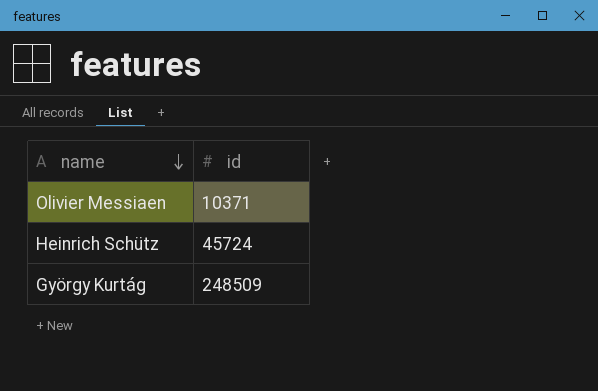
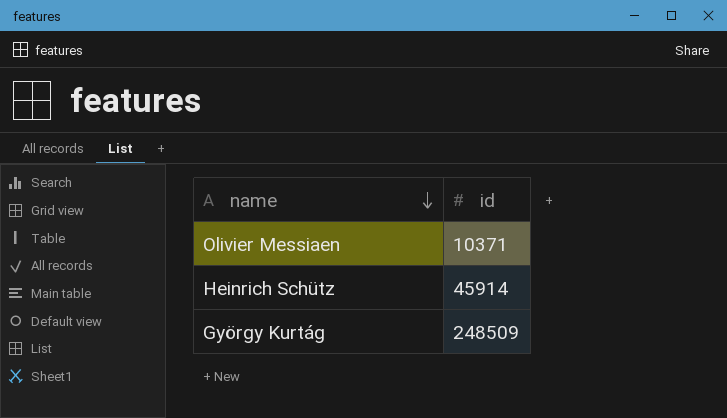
Heinrich Schütz | id: 45724 -> 45914

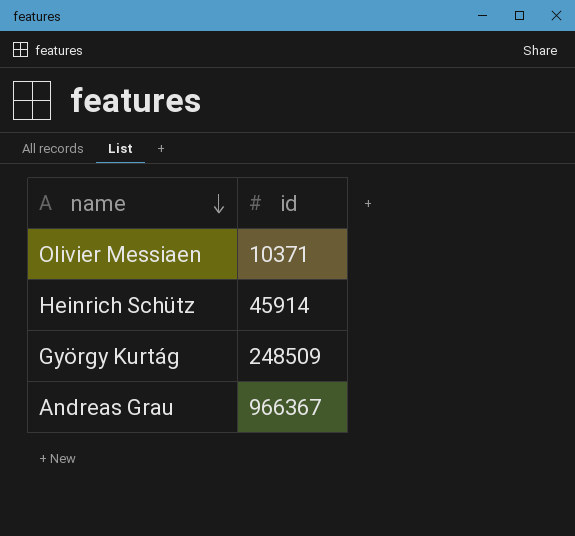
row Andreas Grau: none -> 966367

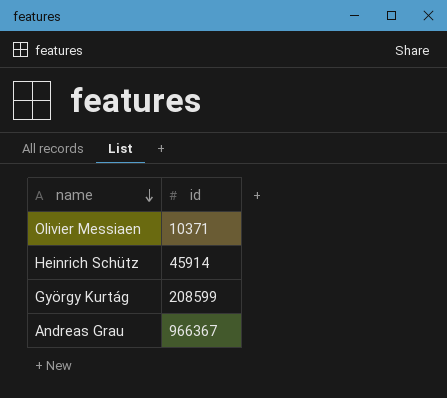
György Kurtág | id: 248509 -> 208599

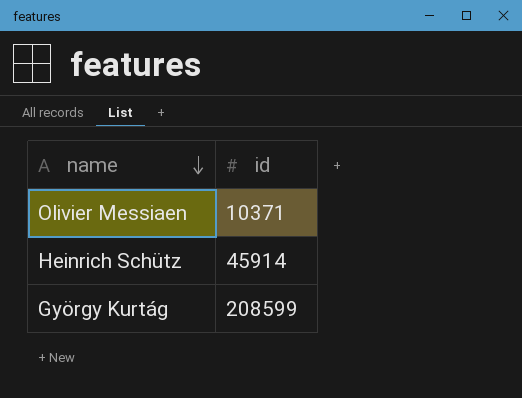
row Andreas Grau: 966367 -> none

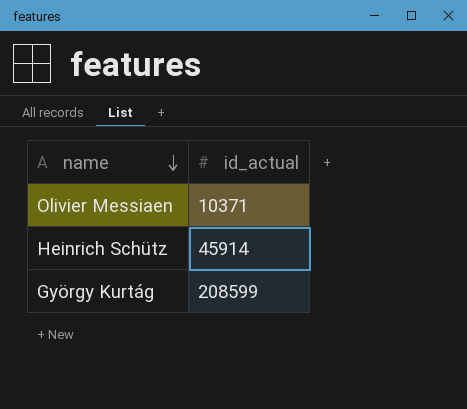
column name: id -> id_actual

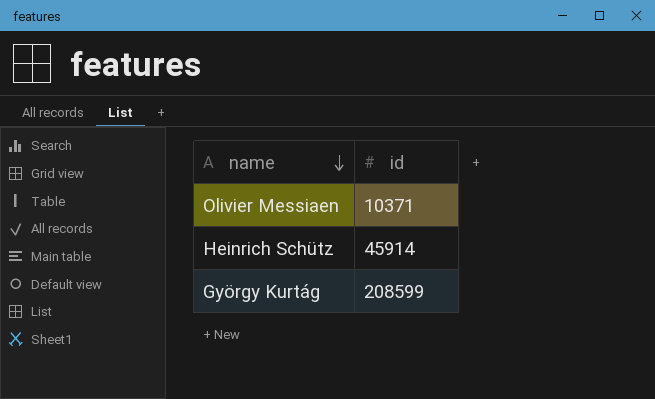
column name: id_actual -> id

